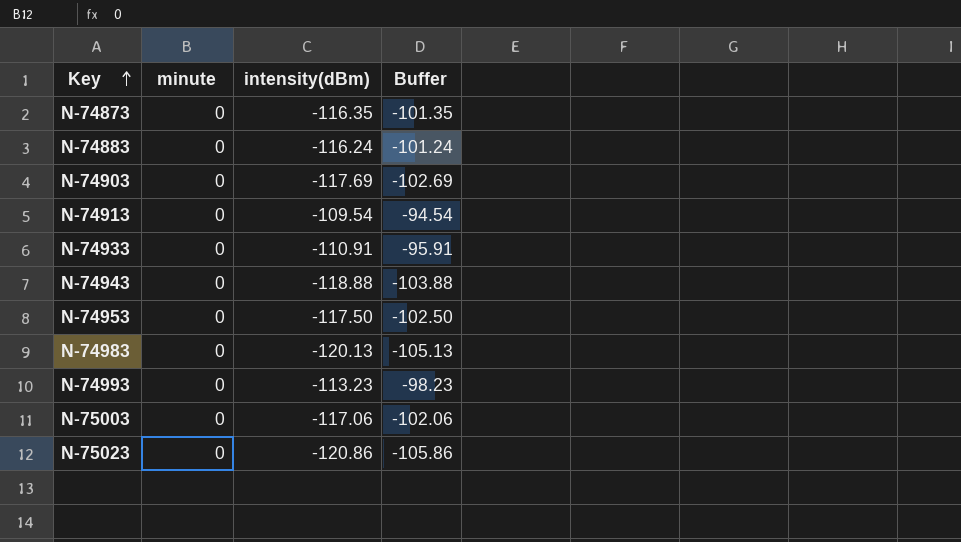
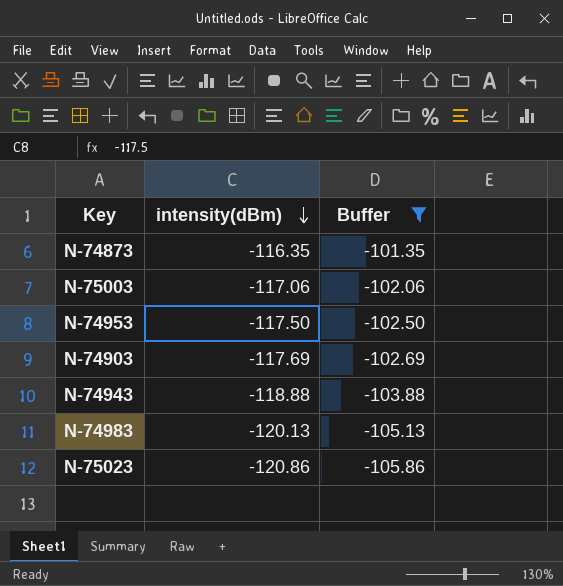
filter: none -> Buffer <= -101.35
row order: Key ascending -> intensity(dBm) descending
column minute | position: 2 -> none

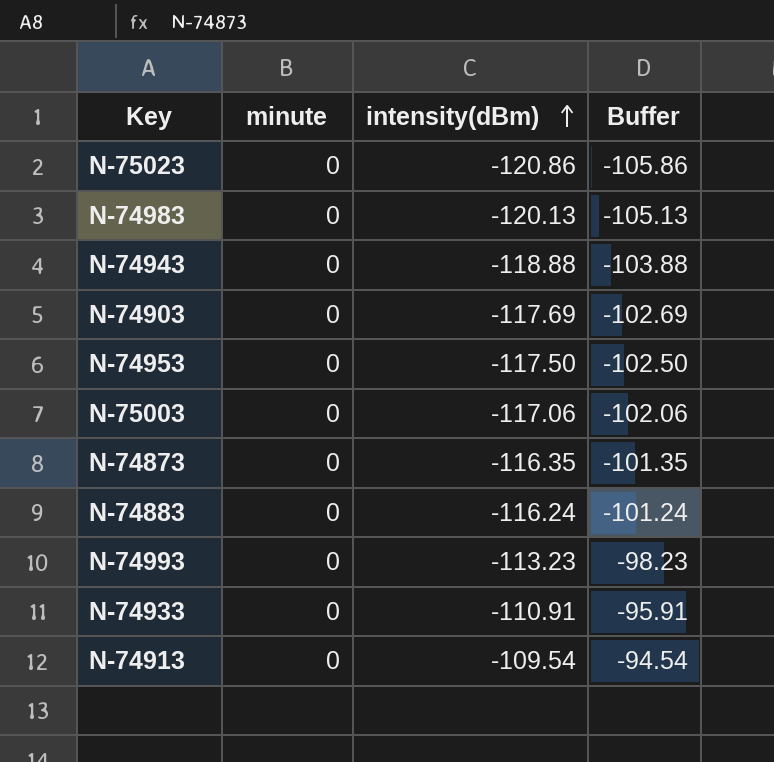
filter: Buffer <= -101.35 -> none
row order: intensity(dBm) descending -> intensity(dBm) ascending
column minute | position: none -> 2

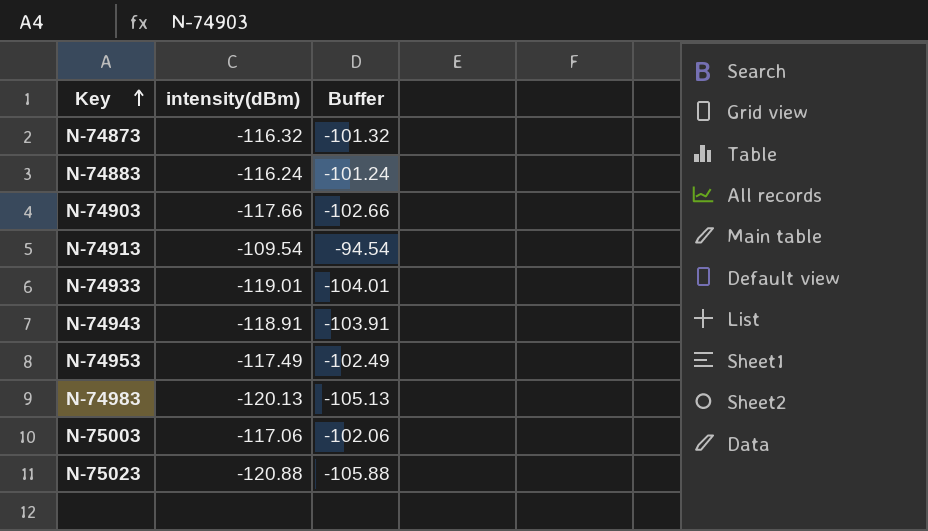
row order: intensity(dBm) ascending -> Key ascending
column minute | position: 2 -> none
row N-74993: 0 | -113.23 | -98.23 -> none
N-74873 | intensity(dBm): -116.35 -> -116.32
N-74873 | Buffer: -101.35 -> -101.32
N-74903 | intensity(dBm): -117.69 -> -117.66
N-74903 | Buffer: -102.69 -> -102.66
N-74933 | intensity(dBm): -110.91 -> -119.01
N-74933 | Buffer: -95.91 -> -104.01
N-74943 | intensity(dBm): -118.88 -> -118.91
N-74943 | Buffer: -103.88 -> -103.91
N-74953 | intensity(dBm): -117.50 -> -117.49
N-74953 | Buffer: -102.50 -> -102.49
N-75023 | intensity(dBm): -120.86 -> -120.88
N-75023 | Buffer: -105.86 -> -105.88

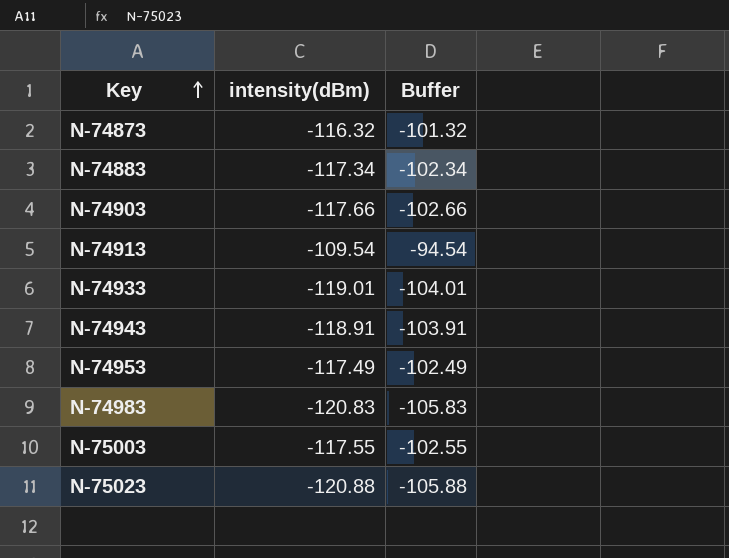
N-74883 | intensity(dBm): -116.24 -> -117.34
N-74883 | Buffer: -101.24 -> -102.34
N-74983 | intensity(dBm): -120.13 -> -120.83
N-74983 | Buffer: -105.13 -> -105.83
N-75003 | intensity(dBm): -117.06 -> -117.55
N-75003 | Buffer: -102.06 -> -102.55

